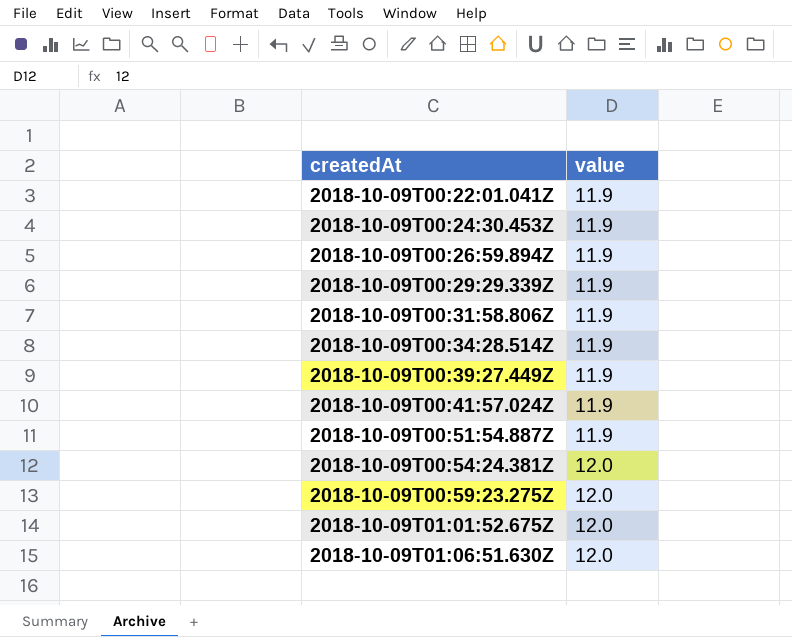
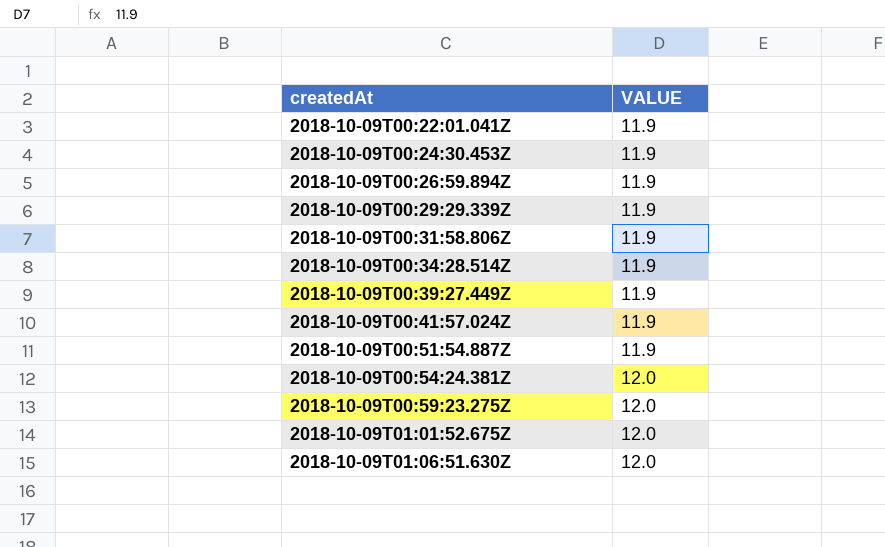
column name: value -> VALUE

